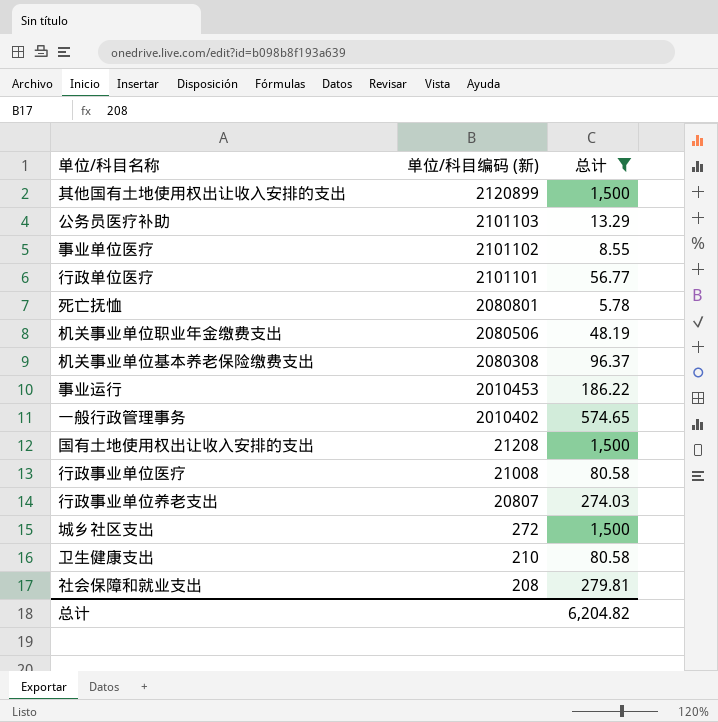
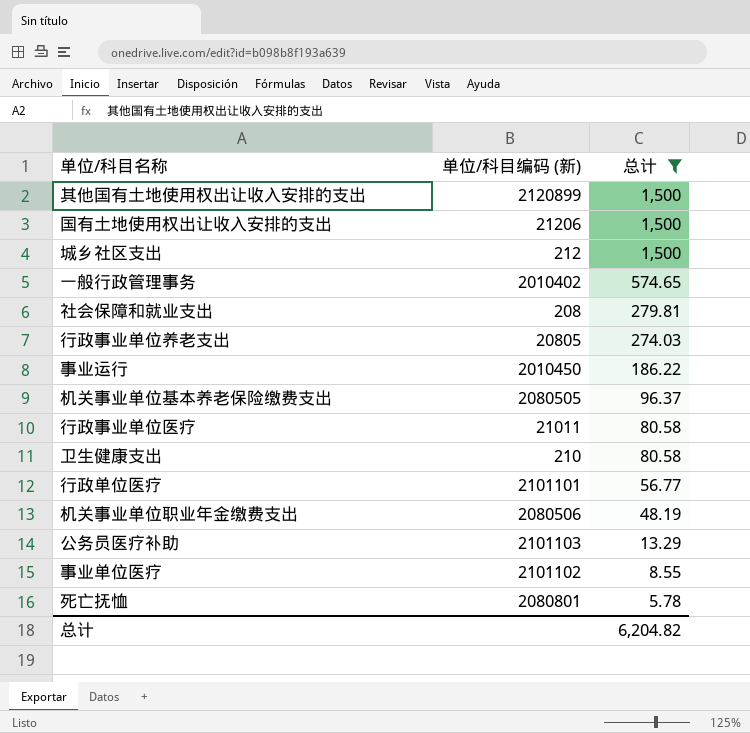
row order: 单位/科目编码 (新) descending -> 总计 descending
国有土地使用权出让收入安排的支出 | 单位/科目编码 (新): 21208 -> 21206
城乡社区支出 | 单位/科目编码 (新): 272 -> 212
行政事业单位养老支出 | 单位/科目编码 (新): 20807 -> 20805
事业运行 | 单位/科目编码 (新): 2010453 -> 2010450
机关事业单位基本养老保险缴费支出 | 单位/科目编码 (新): 2080308 -> 2080505
行政事业单位医疗 | 单位/科目编码 (新): 21008 -> 21011

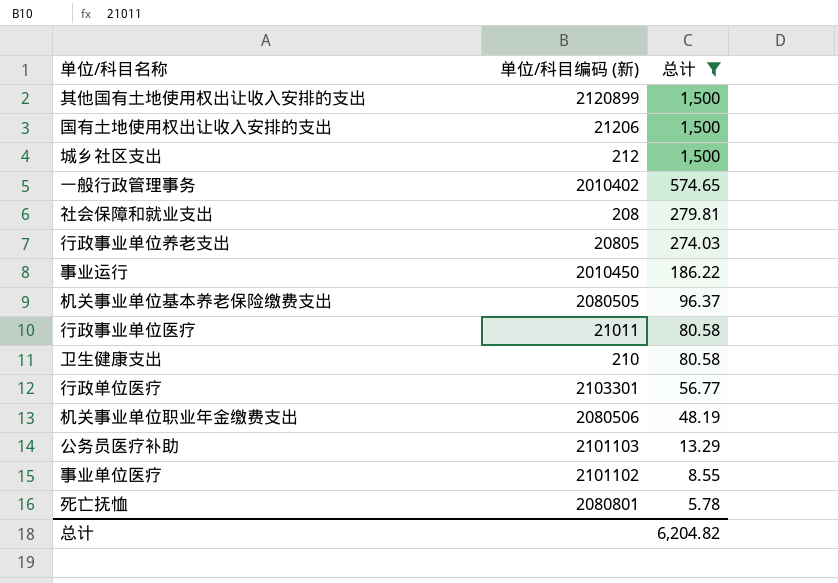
行政单位医疗 | 单位/科目编码 (新): 2101101 -> 2103301

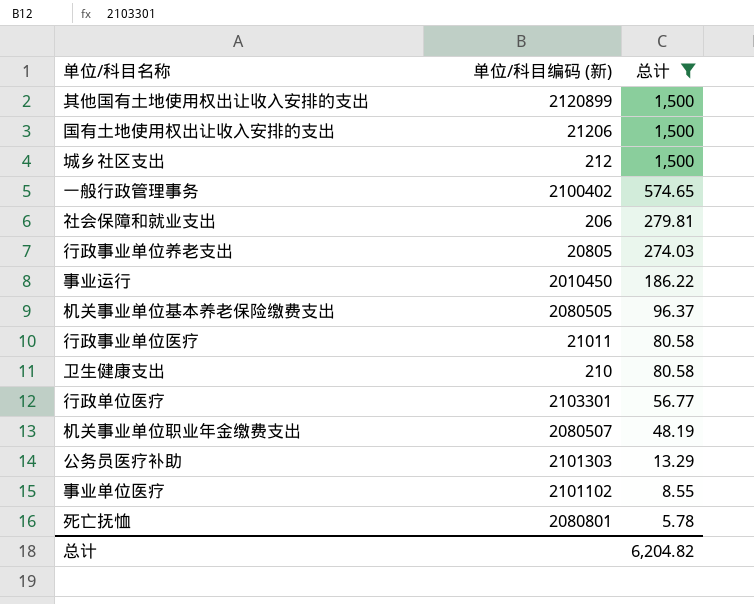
一般行政管理事务 | 单位/科目编码 (新): 2010402 -> 2100402
社会保障和就业支出 | 单位/科目编码 (新): 208 -> 206
机关事业单位职业年金缴费支出 | 单位/科目编码 (新): 2080506 -> 2080507
公务员医疗补助 | 单位/科目编码 (新): 2101103 -> 2101303

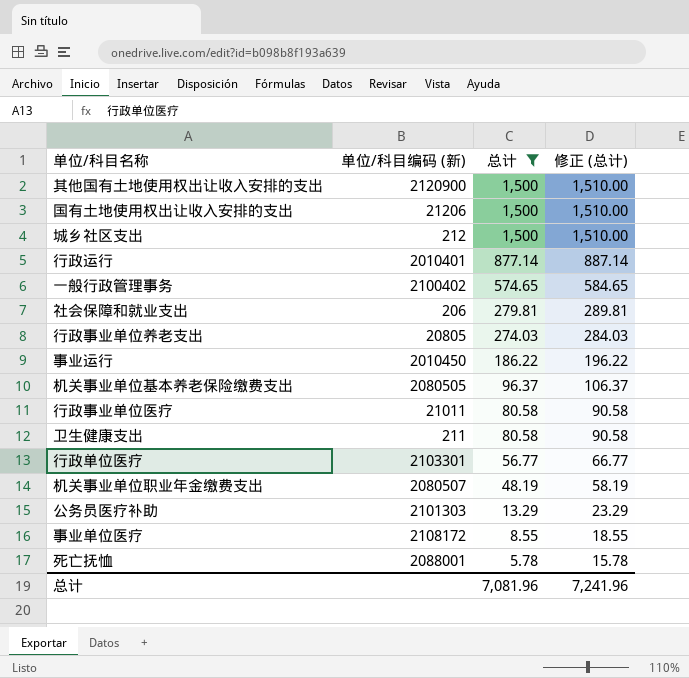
column 修正 (总计) | formula: none -> [总计] + 10
其他国有土地使用权出让收入安排的支出 | 单位/科目编码 (新): 2120899 -> 2120900
row 行政运行: none -> 2010401 | 877.14 | 887.14
卫生健康支出 | 单位/科目编码 (新): 210 -> 211
事业单位医疗 | 单位/科目编码 (新): 2101102 -> 2108172
死亡抚恤 | 单位/科目编码 (新): 2080801 -> 2088001
总计 | 总计: 6,204.82 -> 7,081.96

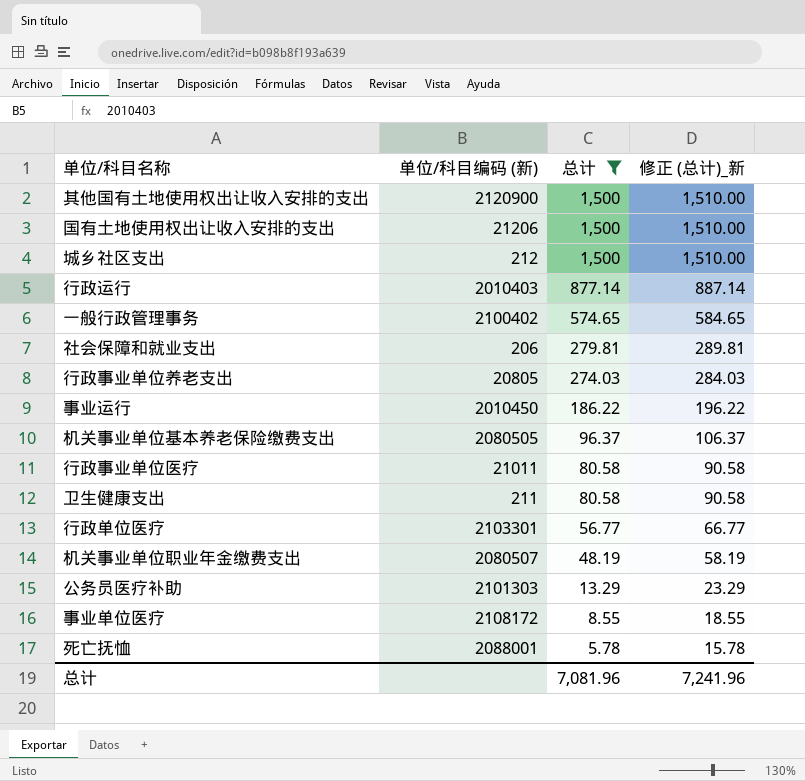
column name: 修正 (总计) -> 修正 (总计)_新
行政运行 | 单位/科目编码 (新): 2010401 -> 2010403

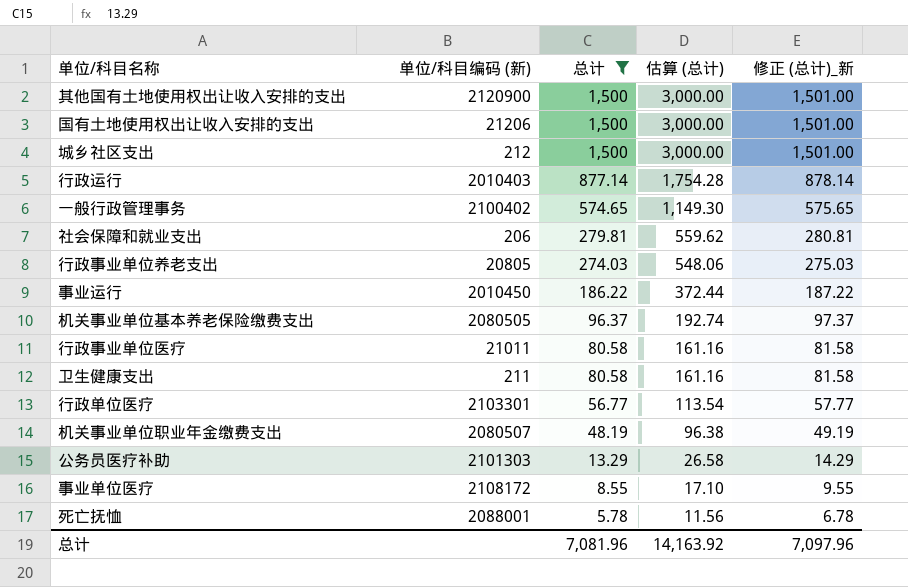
column 估算 (总计) | formula: none -> [总计] * 2
column 修正 (总计)_新 | formula: [总计] + 10 -> [总计] + 1
总计 | 修正 (总计)_新: 7,241.96 -> 7,097.96

